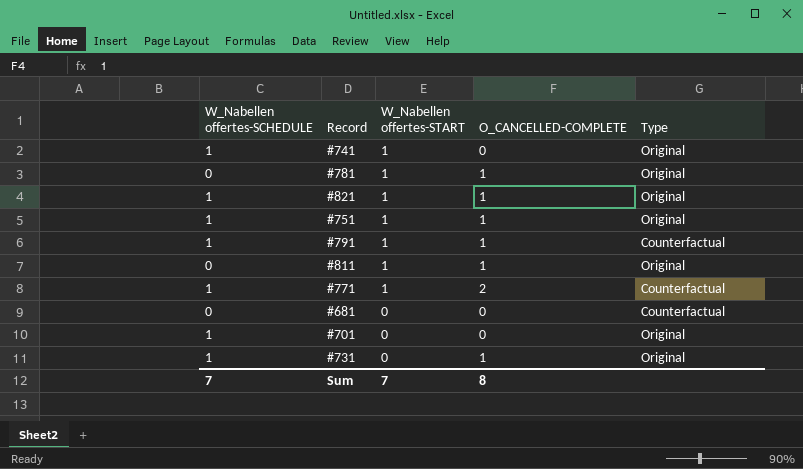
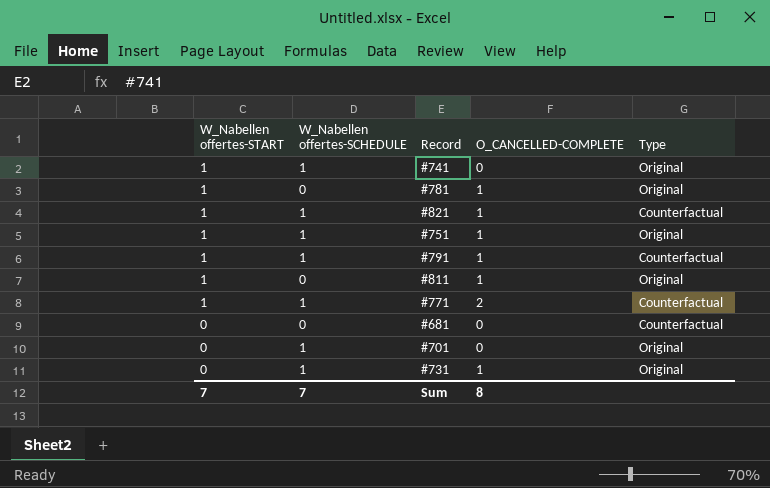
column W_Nabellen offertes-START | position: 3 -> 1
#821 | Type: Original -> Counterfactual

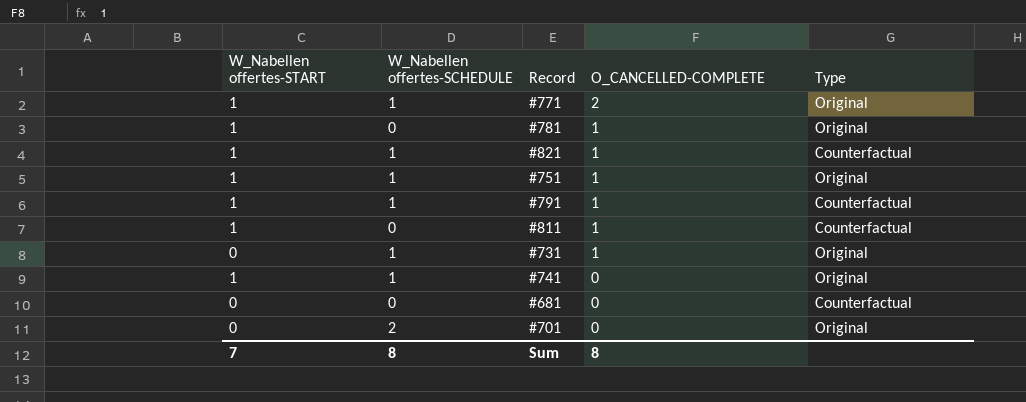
row order: W_Nabellen offertes-START descending -> O_CANCELLED-COMPLETE descending
#771 | Type: Counterfactual -> Original
#811 | Type: Original -> Counterfactual
#701 | W_Nabellen offertes-SCHEDULE: 1 -> 2
Sum | W_Nabellen offertes-SCHEDULE: 7 -> 8

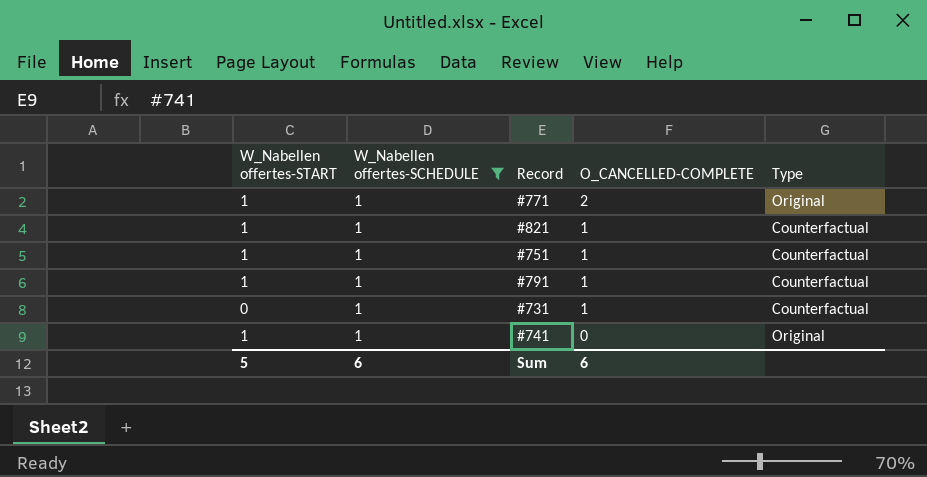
filter: none -> W_Nabellen offertes-SCHEDULE = 1
#751 | Type: Original -> Counterfactual
#731 | Type: Original -> Counterfactual
Sum | W_Nabellen offertes-START: 7 -> 5
Sum | W_Nabellen offertes-SCHEDULE: 8 -> 6
Sum | O_CANCELLED-COMPLETE: 8 -> 6

